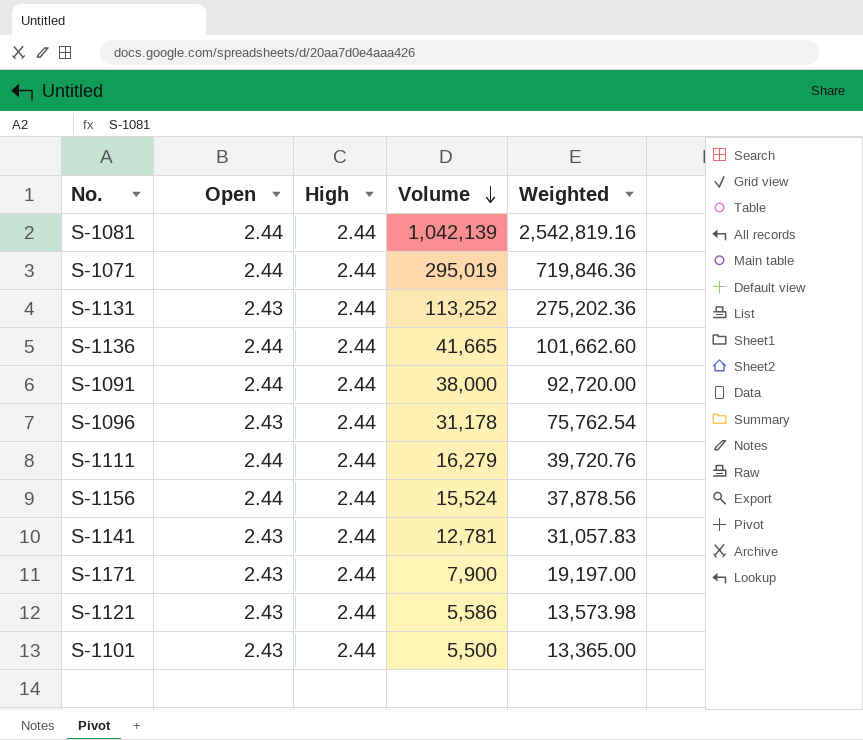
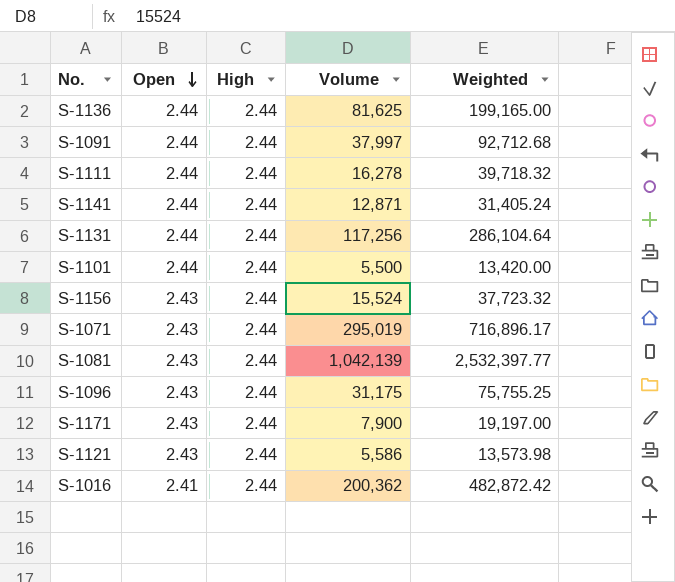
row order: Volume descending -> Open descending
S-1136 | Volume: 41,665 -> 81,625
S-1136 | Weighted: 101,662.60 -> 199,165.00
S-1091 | Volume: 38,000 -> 37,997
S-1091 | Weighted: 92,720.00 -> 92,712.68
S-1111 | Volume: 16,279 -> 16,278
S-1111 | Weighted: 39,720.76 -> 39,718.32
S-1141 | Open: 2.43 -> 2.44
S-1141 | Volume: 12,781 -> 12,871
S-1141 | Weighted: 31,057.83 -> 31,405.24
S-1131 | Open: 2.43 -> 2.44
S-1131 | Volume: 113,252 -> 117,256
S-1131 | Weighted: 275,202.36 -> 286,104.64
S-1101 | Open: 2.43 -> 2.44
S-1101 | Weighted: 13,365.00 -> 13,420.00
S-1156 | Open: 2.44 -> 2.43
S-1156 | Weighted: 37,878.56 -> 37,723.32
S-1071 | Open: 2.44 -> 2.43
S-1071 | Weighted: 719,846.36 -> 716,896.17
S-1081 | Open: 2.44 -> 2.43
S-1081 | Weighted: 2,542,819.16 -> 2,532,397.77
S-1096 | Volume: 31,178 -> 31,175
S-1096 | Weighted: 75,762.54 -> 75,755.25
row S-1016: none -> 2.41 | 2.44 | 200,362 | 482,872.42

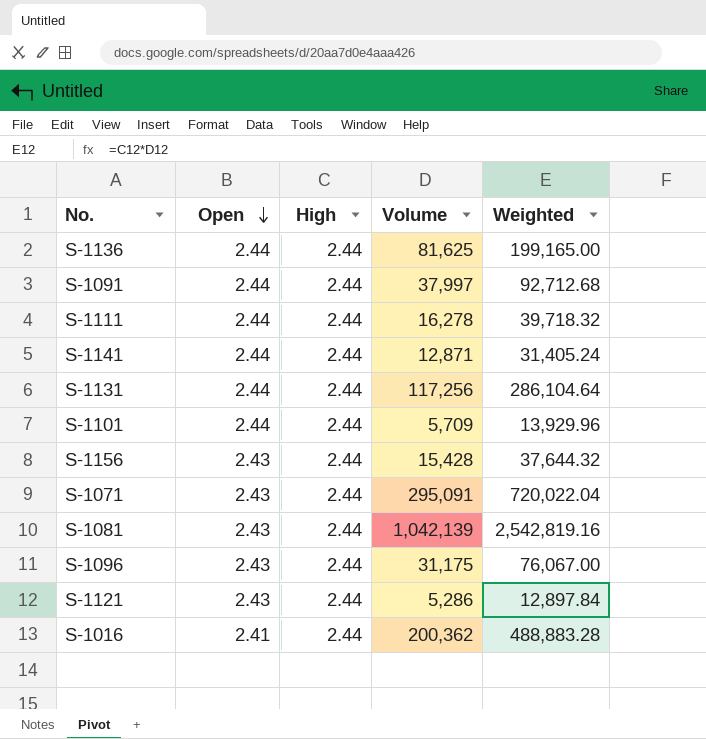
column Weighted | formula: [Open] * [Volume] -> [High] * [Volume]
row S-1171: 2.43 | 2.44 | 7,900 | 19,197.00 -> none
S-1101 | Volume: 5,500 -> 5,709
S-1156 | Volume: 15,524 -> 15,428
S-1071 | Volume: 295,019 -> 295,091
S-1121 | Volume: 5,586 -> 5,286

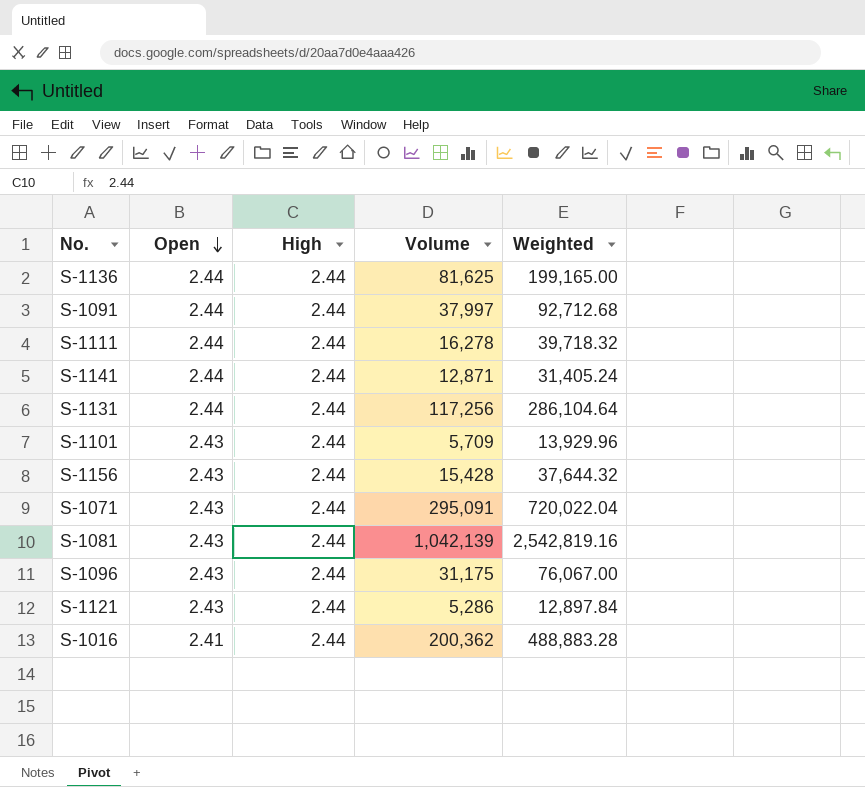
S-1101 | Open: 2.44 -> 2.43

